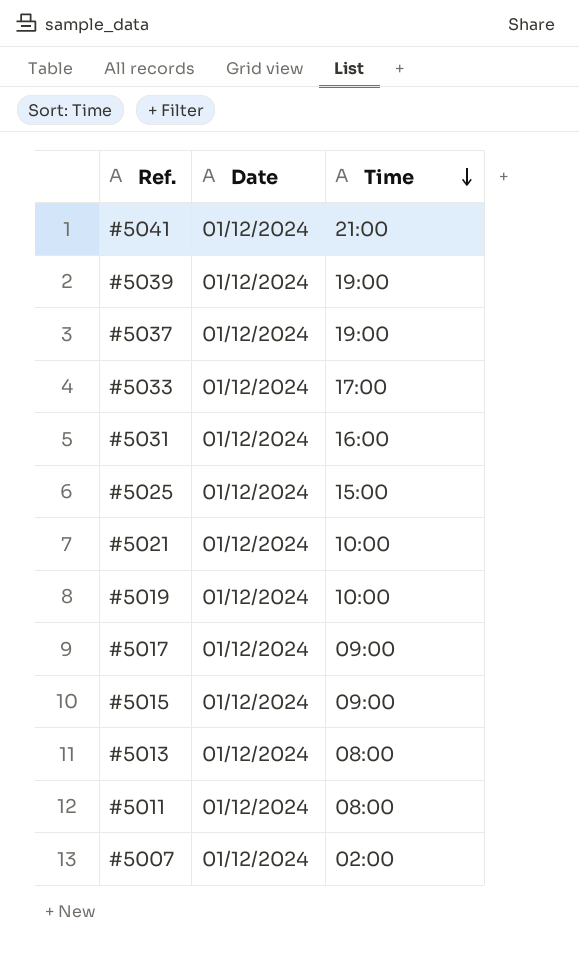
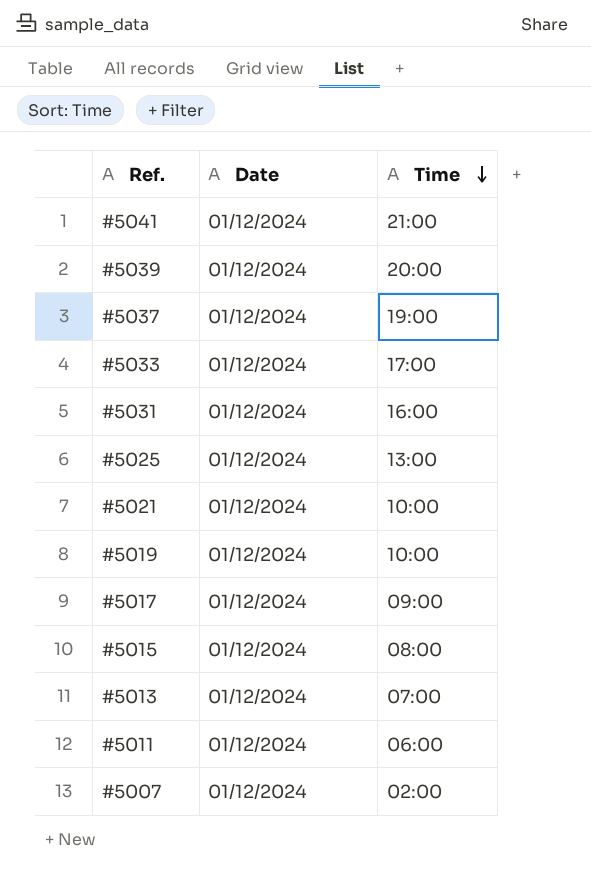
#5039 | Time: 19:00 -> 20:00
#5025 | Time: 15:00 -> 13:00
#5015 | Time: 09:00 -> 08:00
#5013 | Time: 08:00 -> 07:00
#5011 | Time: 08:00 -> 06:00

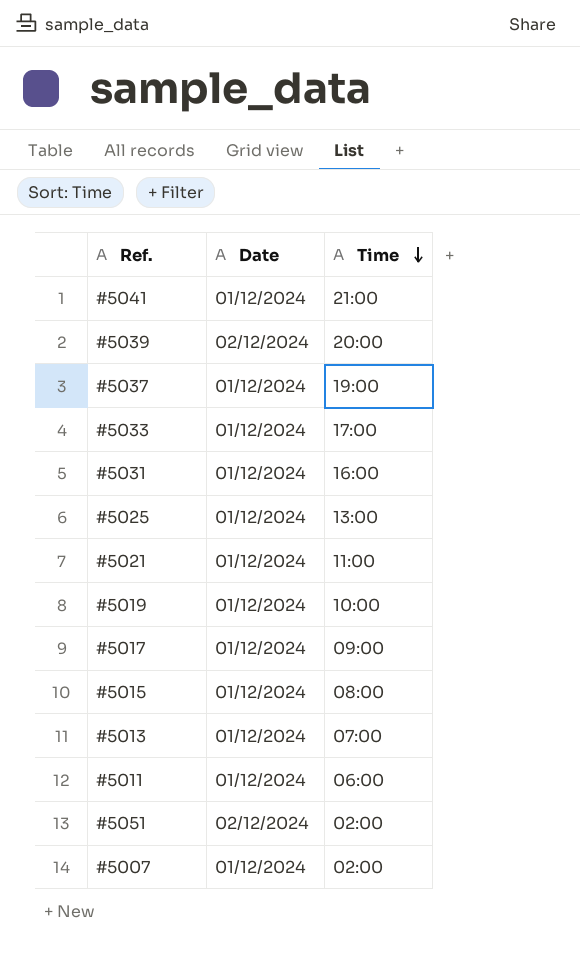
#5039 | Date: 01/12/2024 -> 02/12/2024
#5021 | Time: 10:00 -> 11:00
row #5051: none -> 02/12/2024 | 02:00

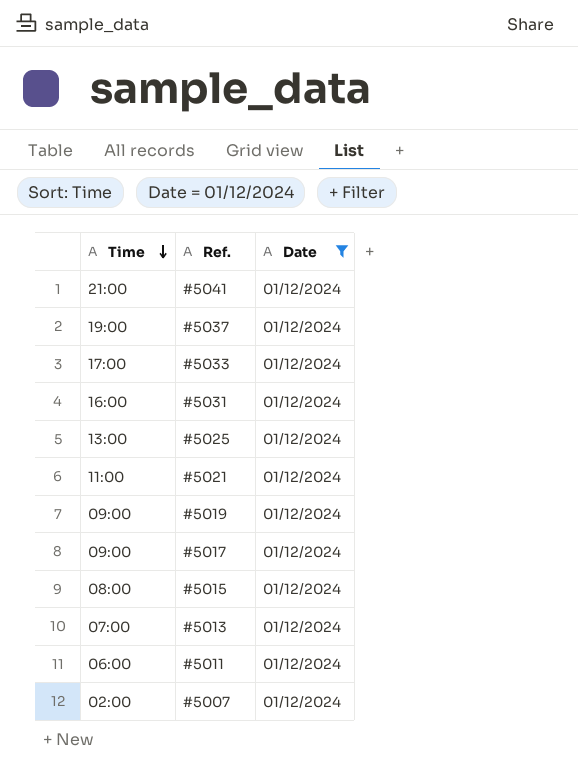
filter: none -> Date = 01/12/2024
column Time | position: 3 -> 1
#5019 | Time: 10:00 -> 09:00

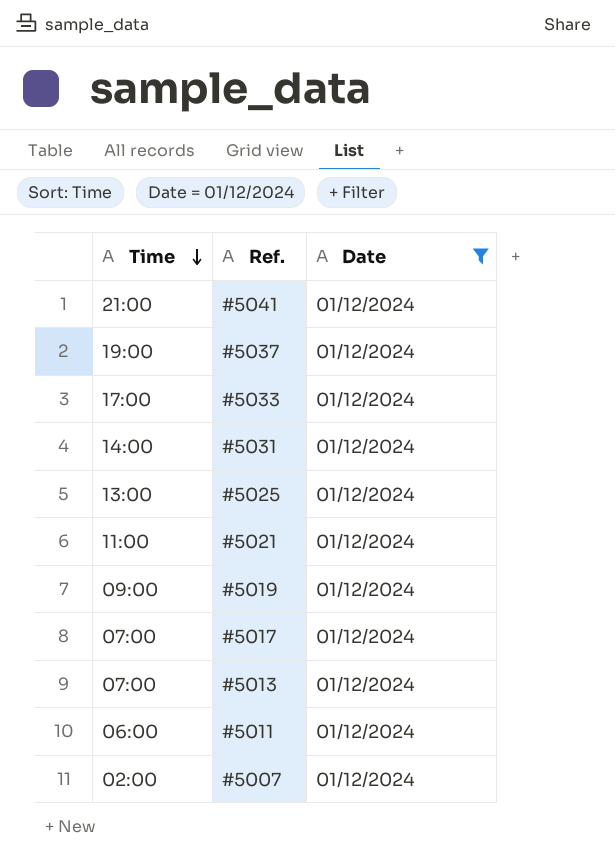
row #5015: 08:00 | 01/12/2024 -> none
#5031 | Time: 16:00 -> 14:00
#5017 | Time: 09:00 -> 07:00

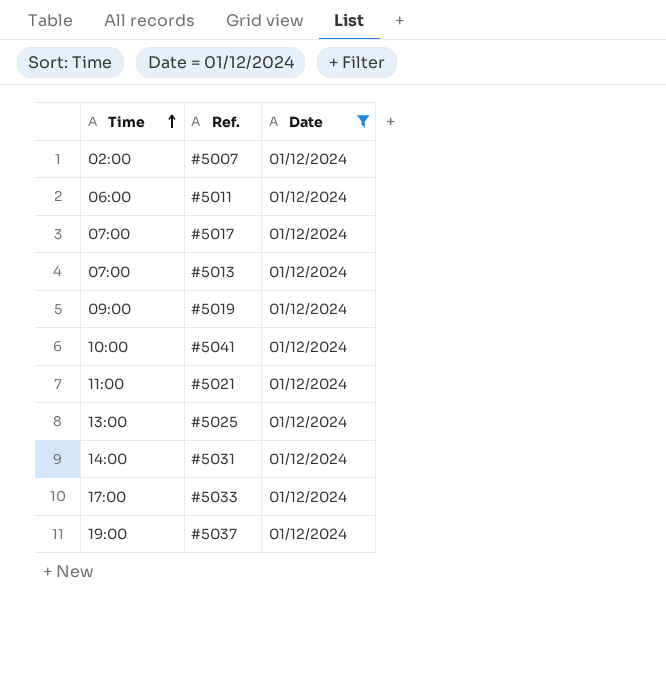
row order: Time descending -> Time ascending
#5041 | Time: 21:00 -> 10:00

